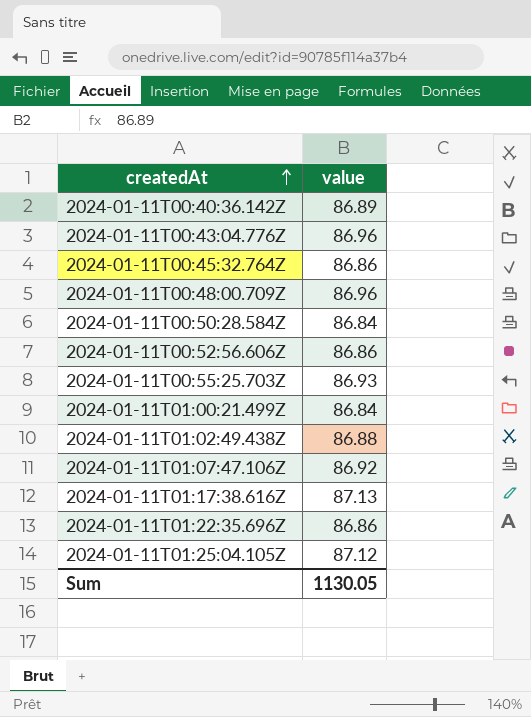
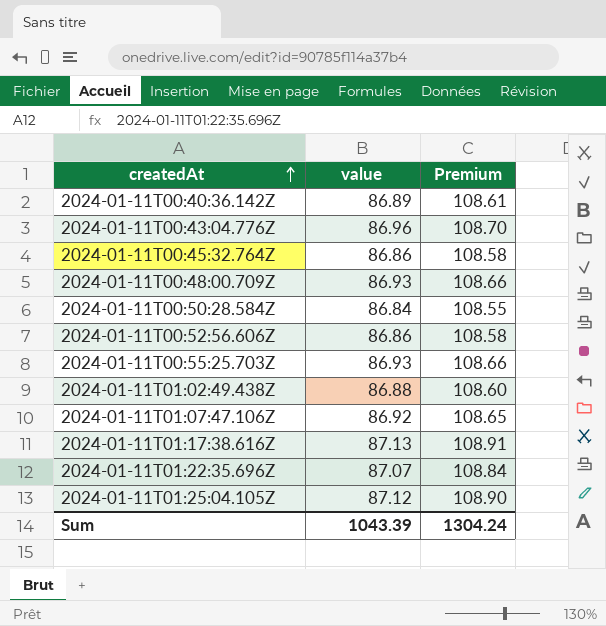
column Premium | formula: none -> [value] * 1.25
row 2024-01-11T01:00:21.499Z: 86.84 -> none
2024-01-11T00:48:00.709Z | value: 86.96 -> 86.93
2024-01-11T01:22:35.696Z | value: 86.86 -> 87.07
Sum | value: 1130.05 -> 1043.39

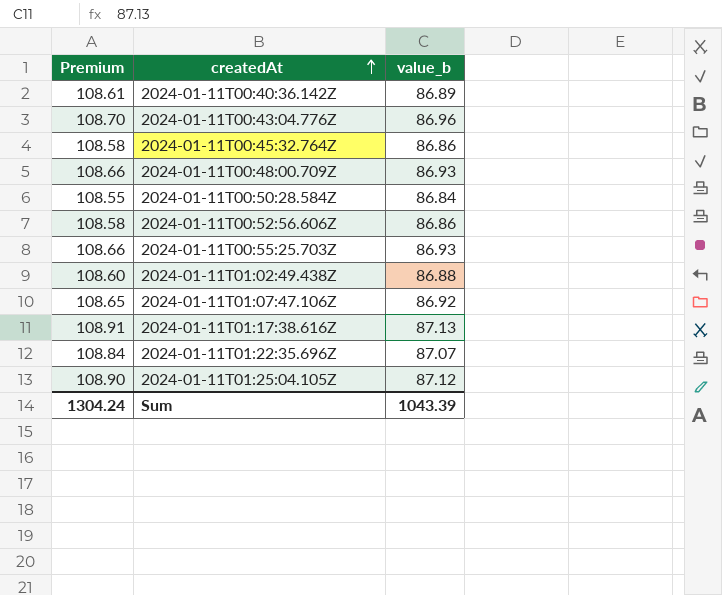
column Premium | position: 3 -> 1
column name: value -> value_b

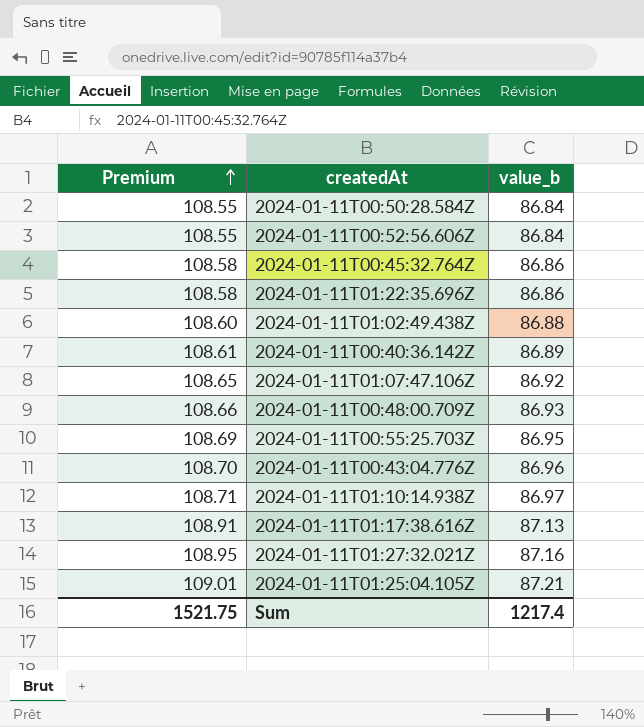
row order: createdAt ascending -> Premium ascending
2024-01-11T00:52:56.606Z | Premium: 108.58 -> 108.55
2024-01-11T00:52:56.606Z | value_b: 86.86 -> 86.84
2024-01-11T01:22:35.696Z | Premium: 108.84 -> 108.58
2024-01-11T01:22:35.696Z | value_b: 87.07 -> 86.86
2024-01-11T00:55:25.703Z | Premium: 108.66 -> 108.69
2024-01-11T00:55:25.703Z | value_b: 86.93 -> 86.95
row 2024-01-11T01:10:14.938Z: none -> 108.71 | 86.97
row 2024-01-11T01:27:32.021Z: none -> 108.95 | 87.16
2024-01-11T01:25:04.105Z | Premium: 108.90 -> 109.01
2024-01-11T01:25:04.105Z | value_b: 87.12 -> 87.21
Sum | Premium: 1304.24 -> 1521.75
Sum | value_b: 1043.39 -> 1217.4

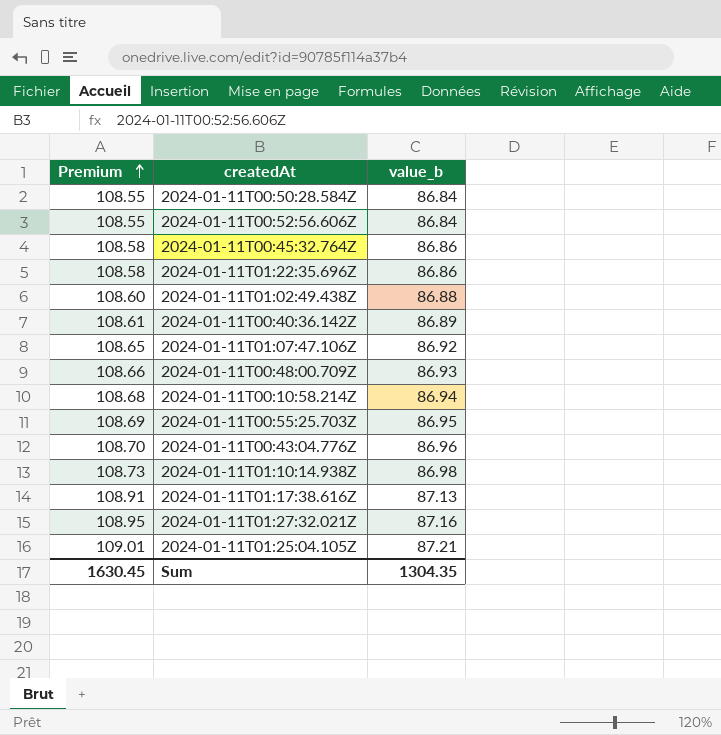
row 2024-01-11T00:10:58.214Z: none -> 108.68 | 86.94
2024-01-11T01:10:14.938Z | Premium: 108.71 -> 108.73
2024-01-11T01:10:14.938Z | value_b: 86.97 -> 86.98
Sum | Premium: 1521.75 -> 1630.45
Sum | value_b: 1217.4 -> 1304.35

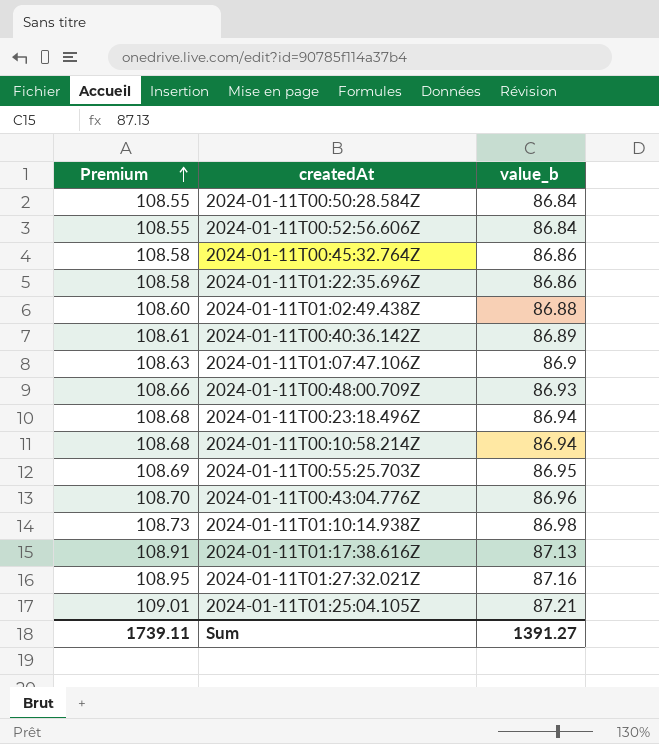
2024-01-11T01:07:47.106Z | Premium: 108.65 -> 108.63
2024-01-11T01:07:47.106Z | value_b: 86.92 -> 86.9
row 2024-01-11T00:23:18.496Z: none -> 108.68 | 86.94
Sum | Premium: 1630.45 -> 1739.11
Sum | value_b: 1304.35 -> 1391.27

